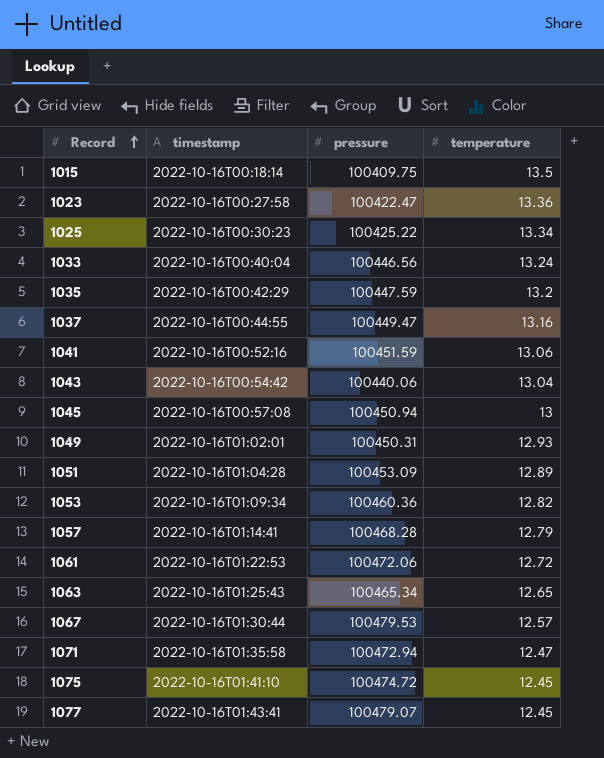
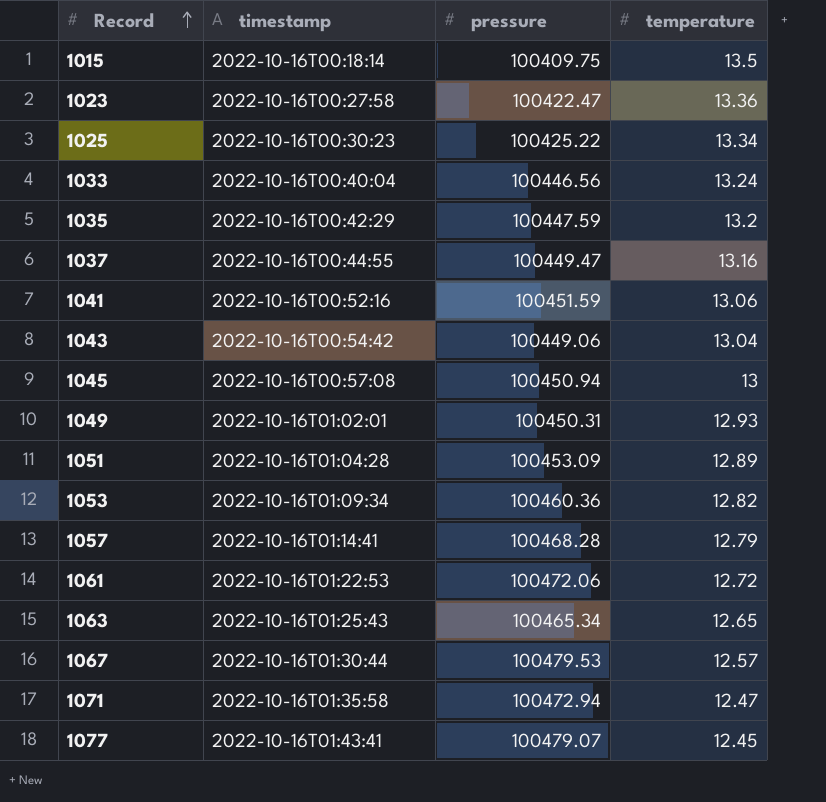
row 1075: 2022-10-16T01:41:10 | 100474.72 | 12.45 -> none
1043 | pressure: 100440.06 -> 100449.06

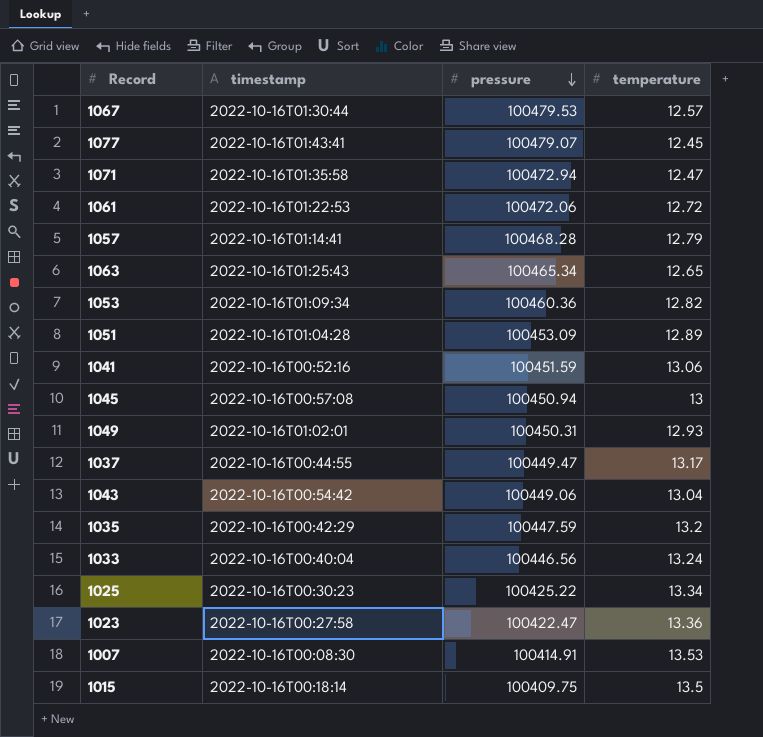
row order: Record ascending -> pressure descending
1037 | temperature: 13.16 -> 13.17
row 1007: none -> 2022-10-16T00:08:30 | 100414.91 | 13.53

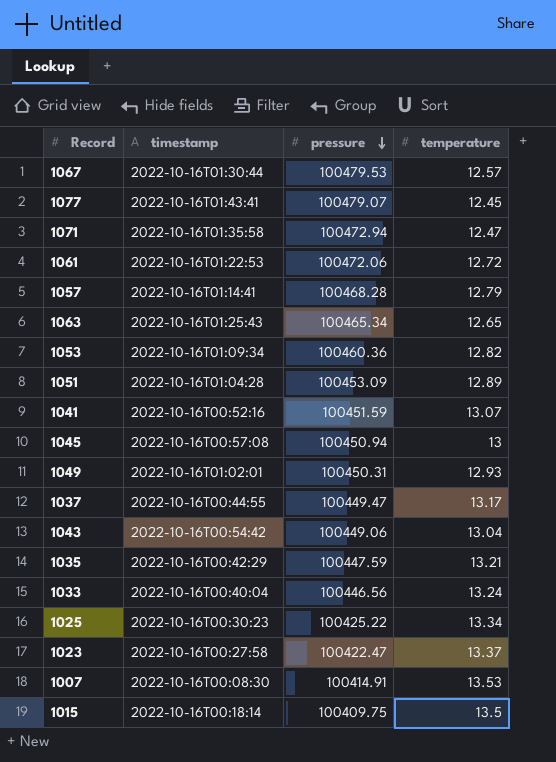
1041 | temperature: 13.06 -> 13.07
1035 | temperature: 13.2 -> 13.21
1023 | temperature: 13.36 -> 13.37

